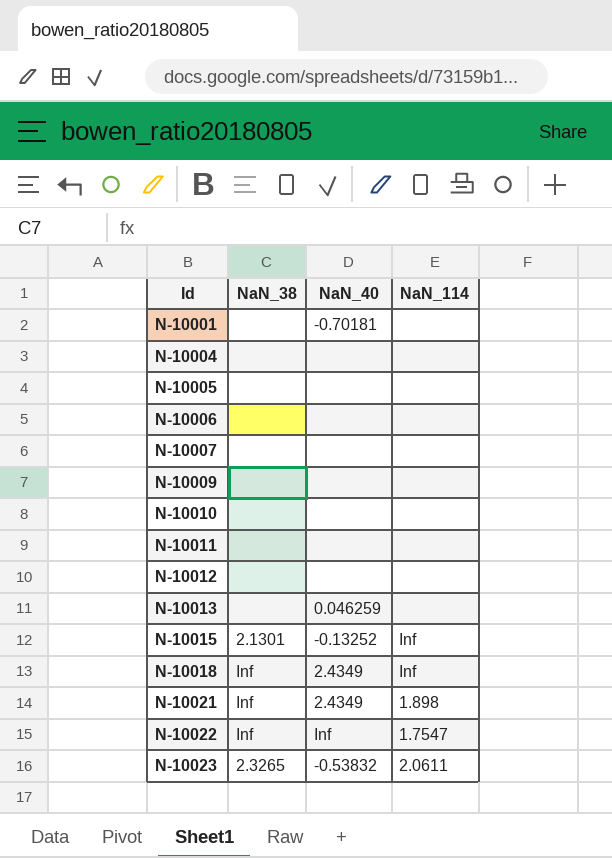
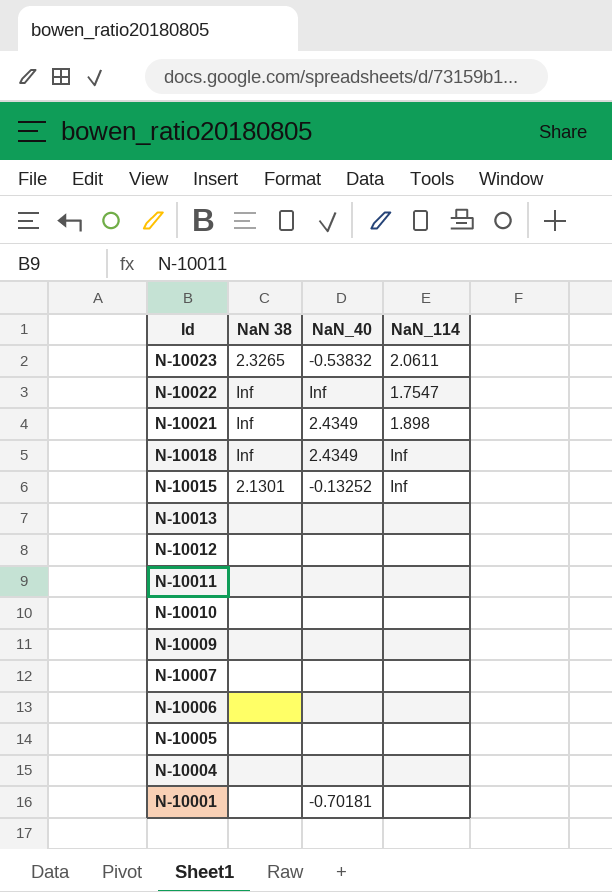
row order: Id ascending -> Id descending
column name: NaN_38 -> NaN 38
N-10013 | NaN_40: 0.046259 -> none

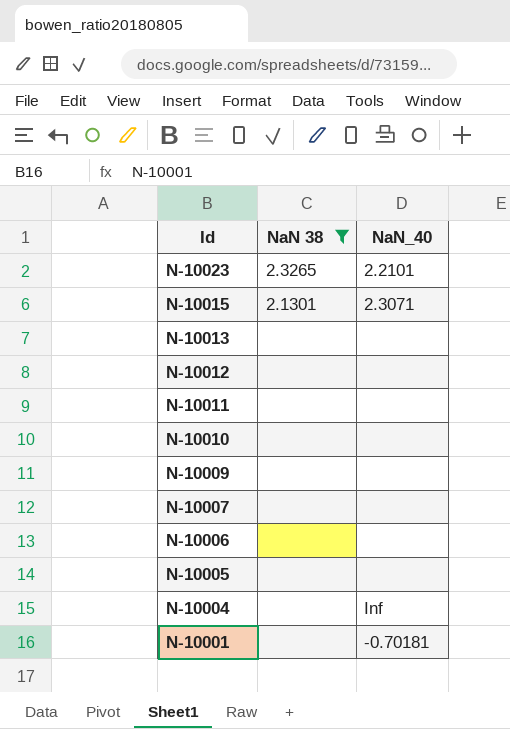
filter: none -> NaN 38 != Inf
column NaN_114 | position: 4 -> none
N-10023 | NaN_40: -0.53832 -> 2.2101
N-10015 | NaN_40: -0.13252 -> 2.3071
N-10004 | NaN_40: none -> Inf

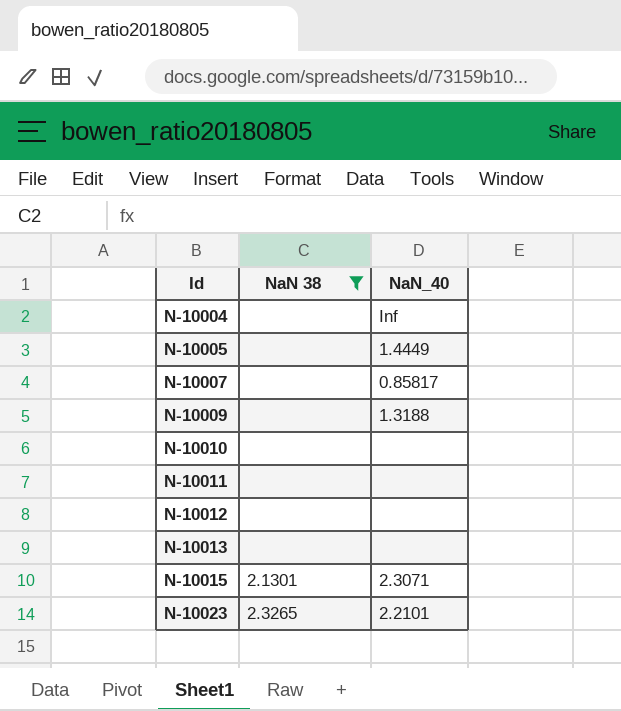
row order: Id descending -> Id ascending
row N-10006: none | none -> none
row N-10001: none | -0.70181 -> none
N-10005 | NaN_40: none -> 1.4449
N-10007 | NaN_40: none -> 0.85817
N-10009 | NaN_40: none -> 1.3188

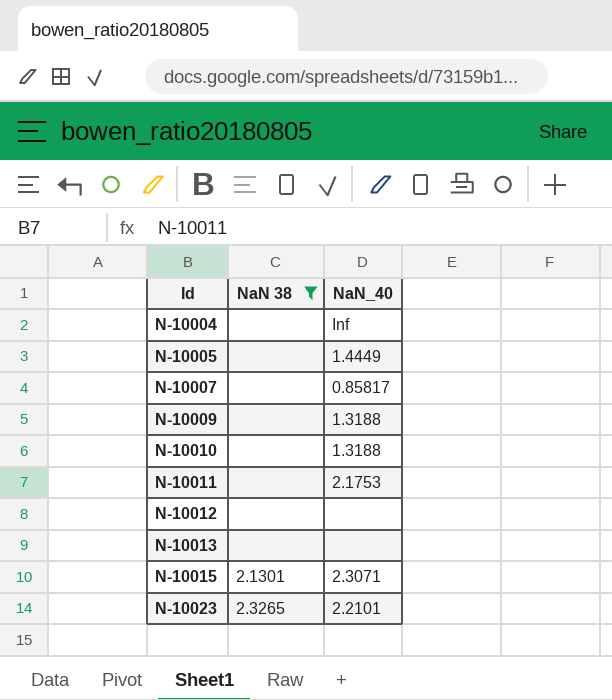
N-10010 | NaN_40: none -> 1.3188
N-10011 | NaN_40: none -> 2.1753

